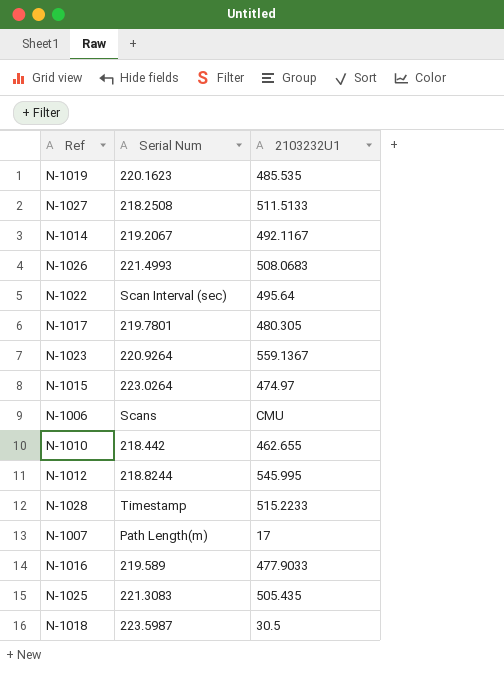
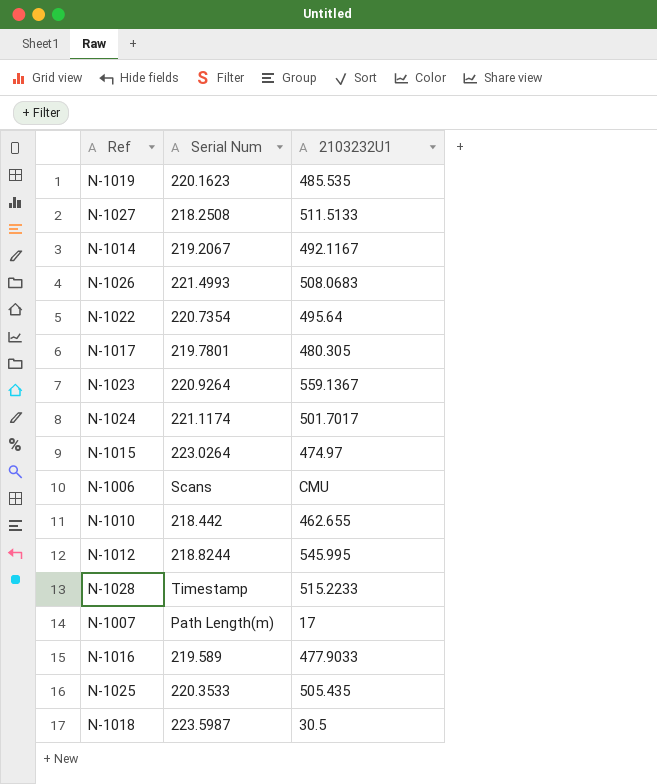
N-1022 | Serial Num: Scan Interval (sec) -> 220.7354
row N-1024: none -> 221.1174 | 501.7017
N-1025 | Serial Num: 221.3083 -> 220.3533

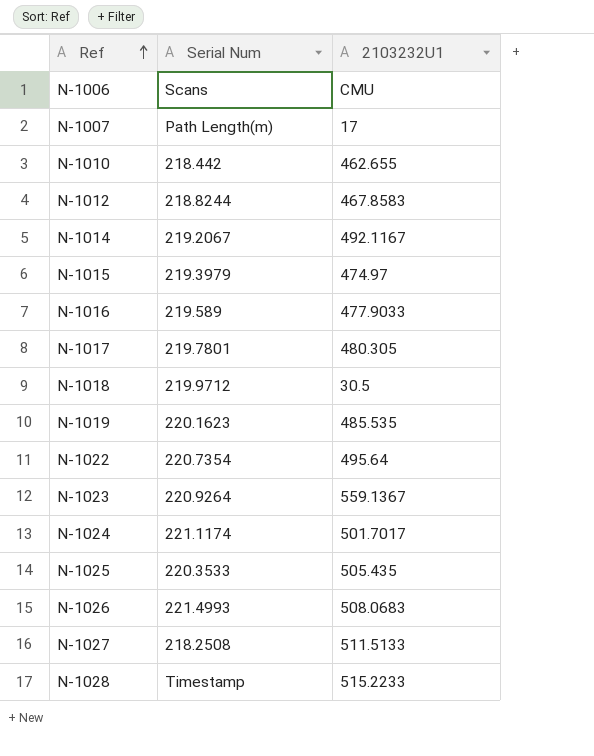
row order: none -> Ref ascending
N-1012 | 2103232U1: 545.995 -> 467.8583
N-1015 | Serial Num: 223.0264 -> 219.3979
N-1018 | Serial Num: 223.5987 -> 219.9712

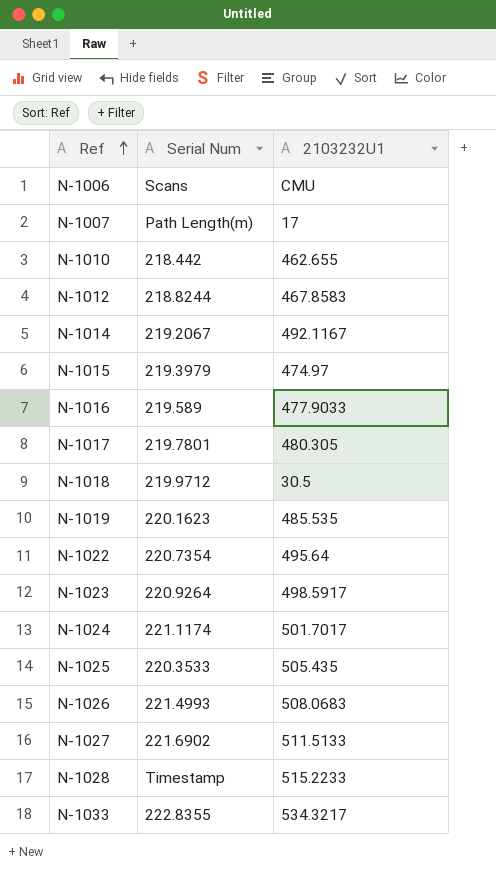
N-1023 | 2103232U1: 559.1367 -> 498.5917
N-1027 | Serial Num: 218.2508 -> 221.6902
row N-1033: none -> 222.8355 | 534.3217

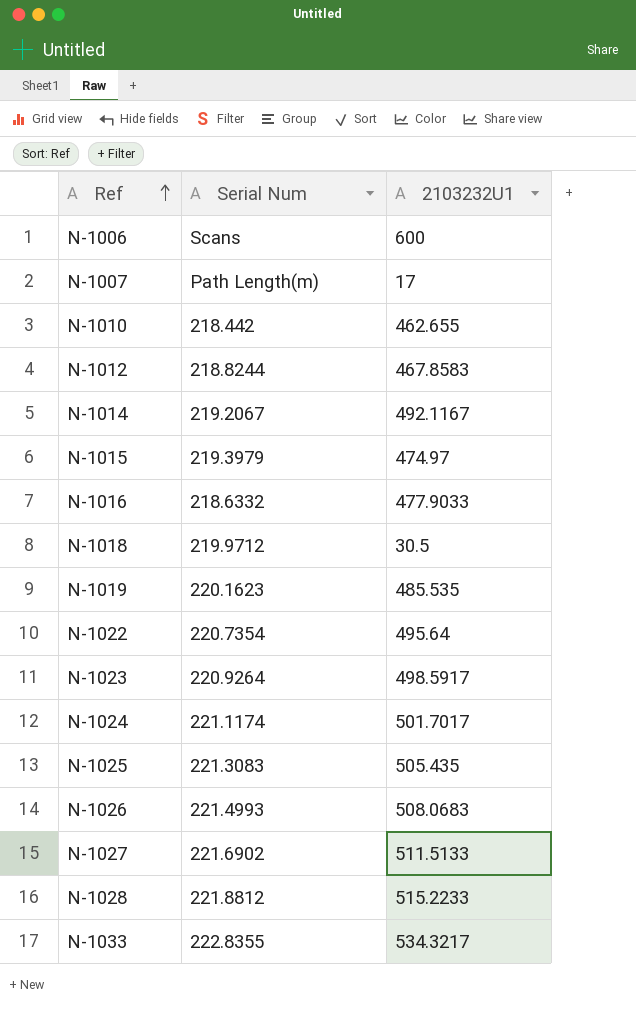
row N-1017: 219.7801 | 480.305 -> none
N-1006 | 2103232U1: CMU -> 600
N-1016 | Serial Num: 219.589 -> 218.6332
N-1025 | Serial Num: 220.3533 -> 221.3083
N-1028 | Serial Num: Timestamp -> 221.8812

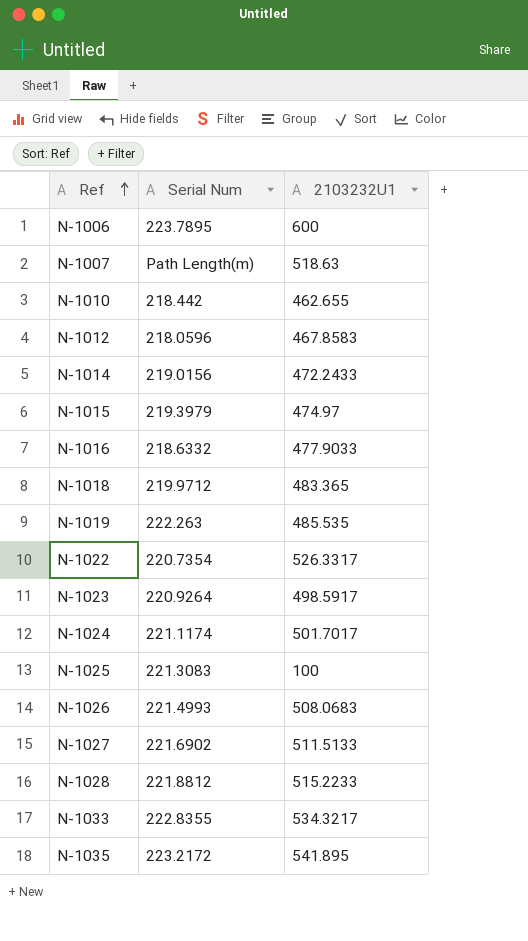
N-1006 | Serial Num: Scans -> 223.7895
N-1007 | 2103232U1: 17 -> 518.63
N-1012 | Serial Num: 218.8244 -> 218.0596
N-1014 | Serial Num: 219.2067 -> 219.0156
N-1014 | 2103232U1: 492.1167 -> 472.2433
N-1018 | 2103232U1: 30.5 -> 483.365
N-1019 | Serial Num: 220.1623 -> 222.263
N-1022 | 2103232U1: 495.64 -> 526.3317
N-1025 | 2103232U1: 505.435 -> 100
row N-1035: none -> 223.2172 | 541.895

